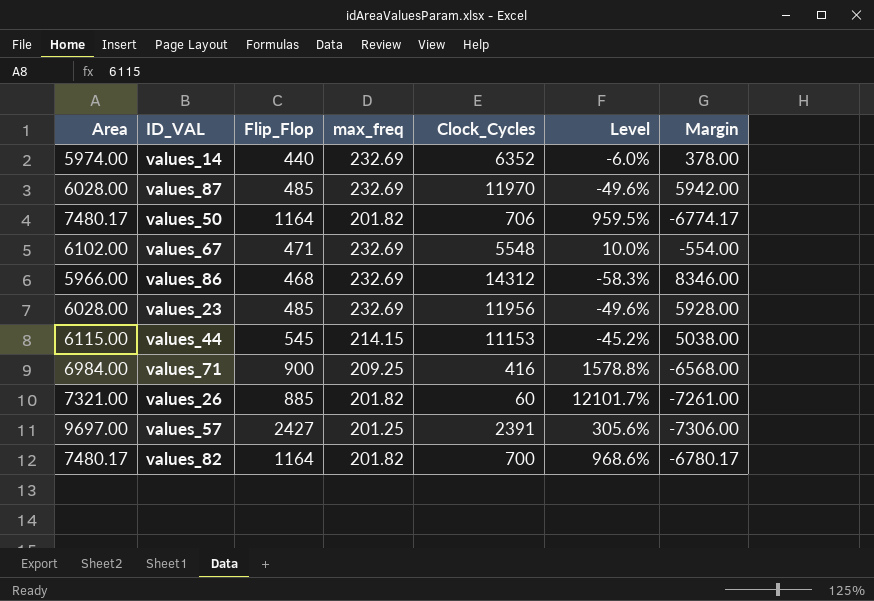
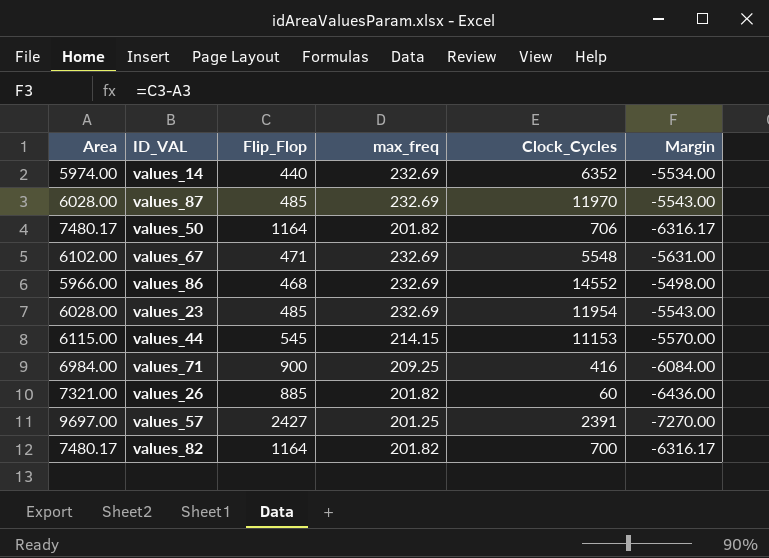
column Level | formula: ([Area] - [Clock_Cycles]) / [Clock_Cycles] -> none
column Margin | formula: [Clock_Cycles] - [Area] -> [Flip_Flop] - [Area]
values_86 | Clock_Cycles: 14312 -> 14552
values_23 | Clock_Cycles: 11956 -> 11954

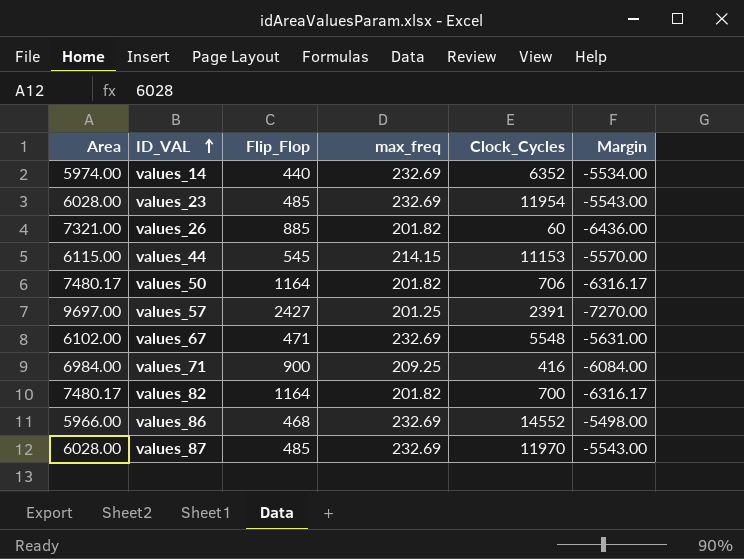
row order: none -> ID_VAL ascending

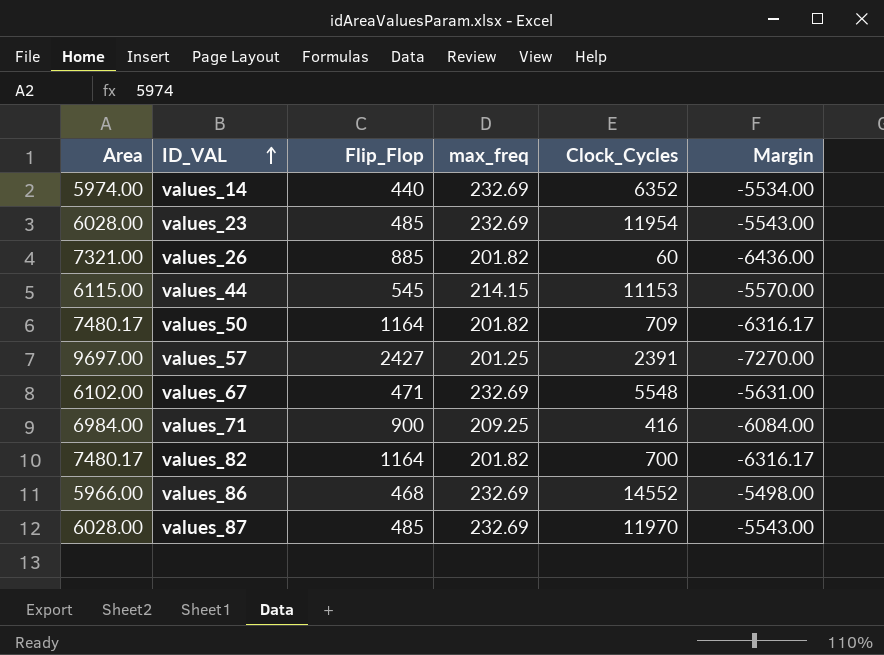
values_50 | Clock_Cycles: 706 -> 709

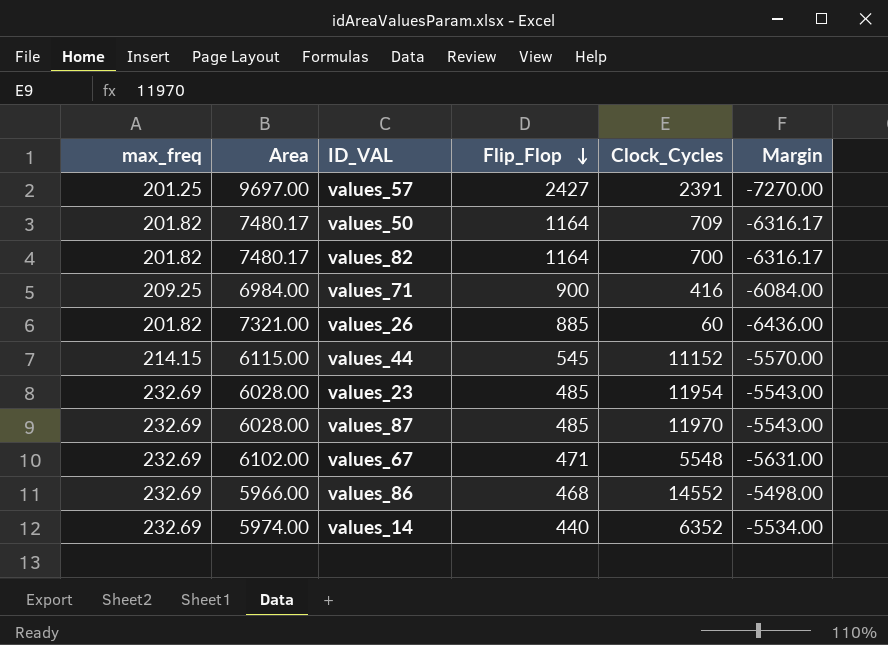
row order: ID_VAL ascending -> Flip_Flop descending
column max_freq | position: 4 -> 1
values_44 | Clock_Cycles: 11153 -> 11152

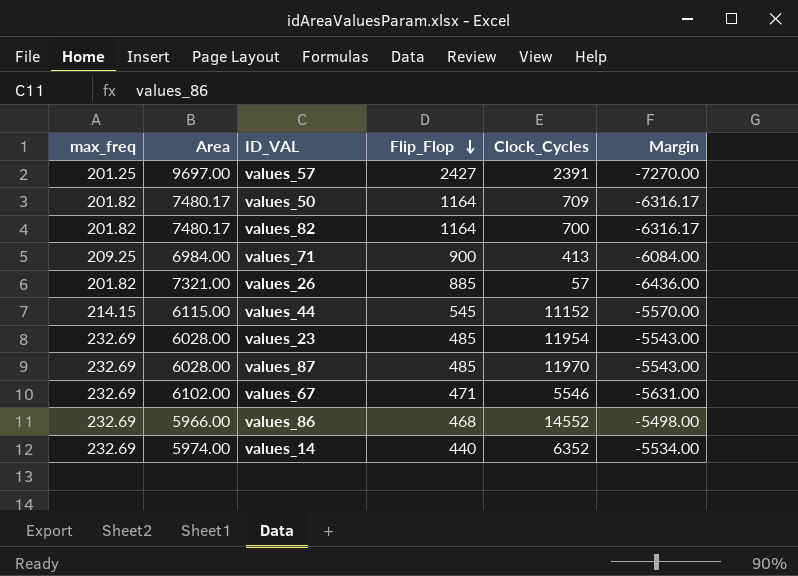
values_71 | Clock_Cycles: 416 -> 413
values_26 | Clock_Cycles: 60 -> 57
values_67 | Clock_Cycles: 5548 -> 5546

